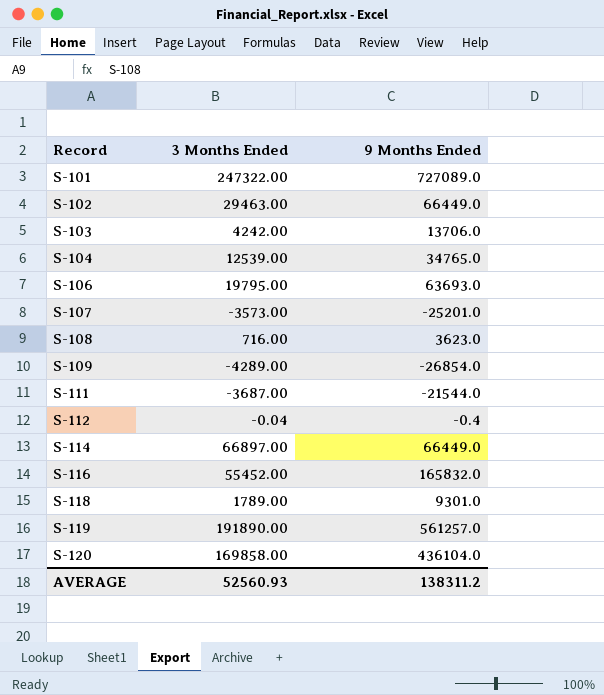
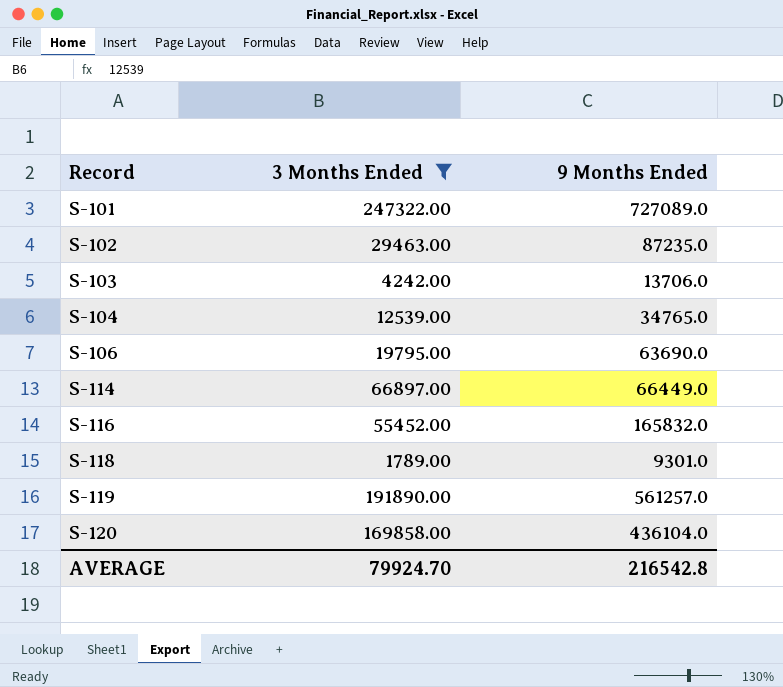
filter: none -> 3 Months Ended >= 1789.00
S-102 | 9 Months Ended: 66449.0 -> 87235.0
S-106 | 9 Months Ended: 63693.0 -> 63690.0
AVERAGE | 3 Months Ended: 52560.93 -> 79924.70
AVERAGE | 9 Months Ended: 138311.2 -> 216542.8

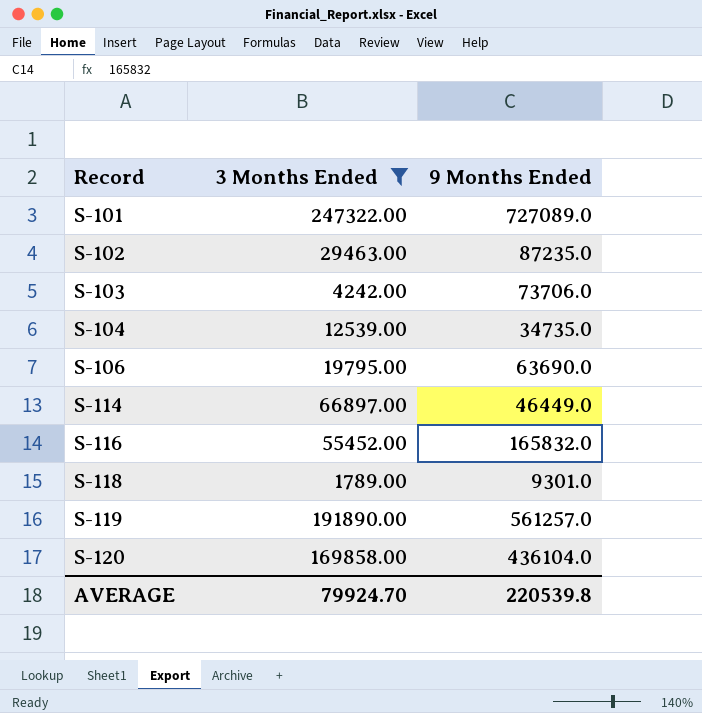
S-103 | 9 Months Ended: 13706.0 -> 73706.0
S-104 | 9 Months Ended: 34765.0 -> 34735.0
S-114 | 9 Months Ended: 66449.0 -> 46449.0
AVERAGE | 9 Months Ended: 216542.8 -> 220539.8

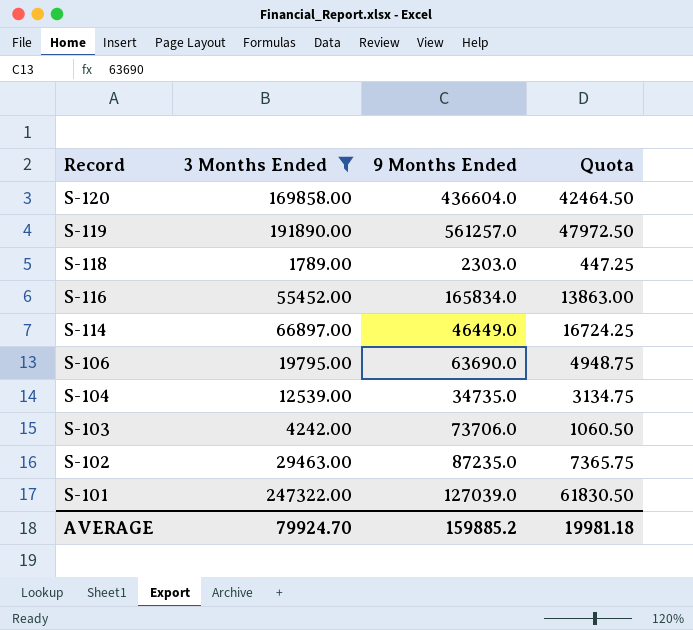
row order: Record ascending -> Record descending
column Quota | formula: none -> [3 Months Ended] * 0.25
S-120 | 9 Months Ended: 436104.0 -> 436604.0
S-118 | 9 Months Ended: 9301.0 -> 2303.0
S-116 | 9 Months Ended: 165832.0 -> 165834.0
S-101 | 9 Months Ended: 727089.0 -> 127039.0
AVERAGE | 9 Months Ended: 220539.8 -> 159885.2

